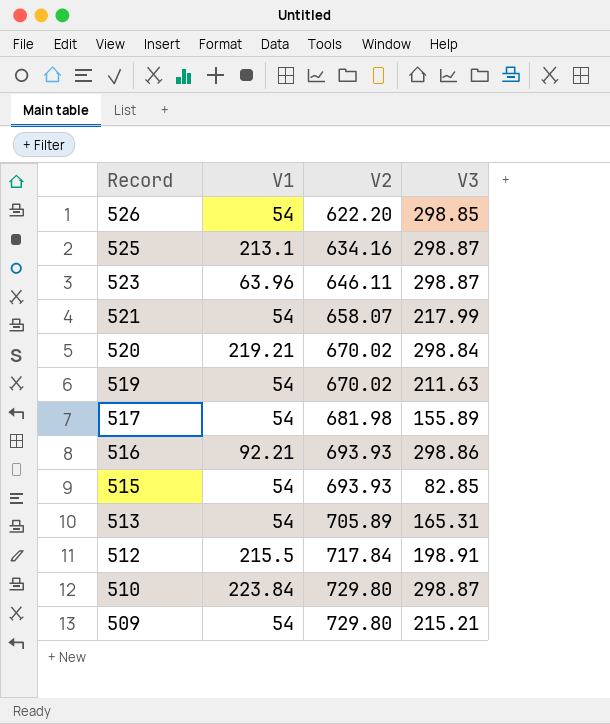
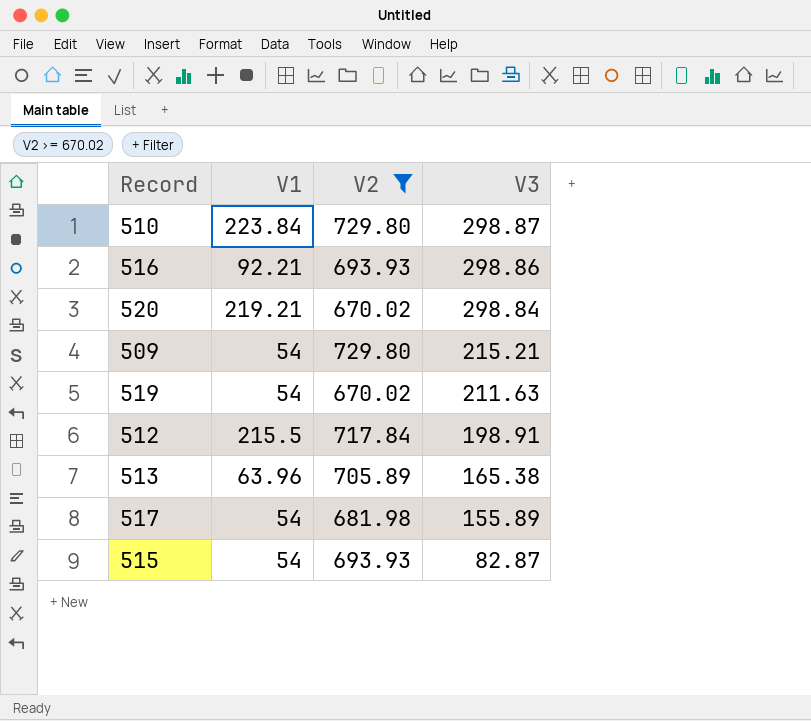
filter: none -> V2 >= 670.02
row order: Record descending -> V3 descending
513 | V1: 54 -> 63.96
513 | V3: 165.31 -> 165.38
515 | V3: 82.85 -> 82.87

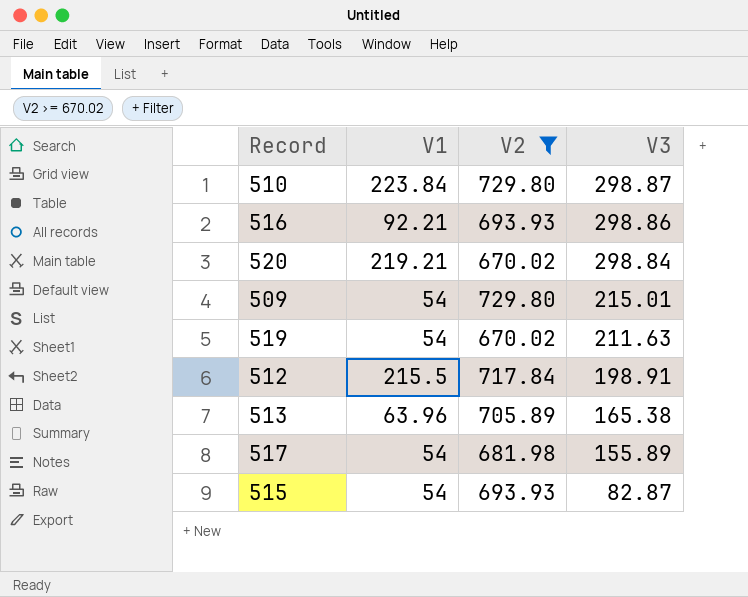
509 | V3: 215.21 -> 215.01

